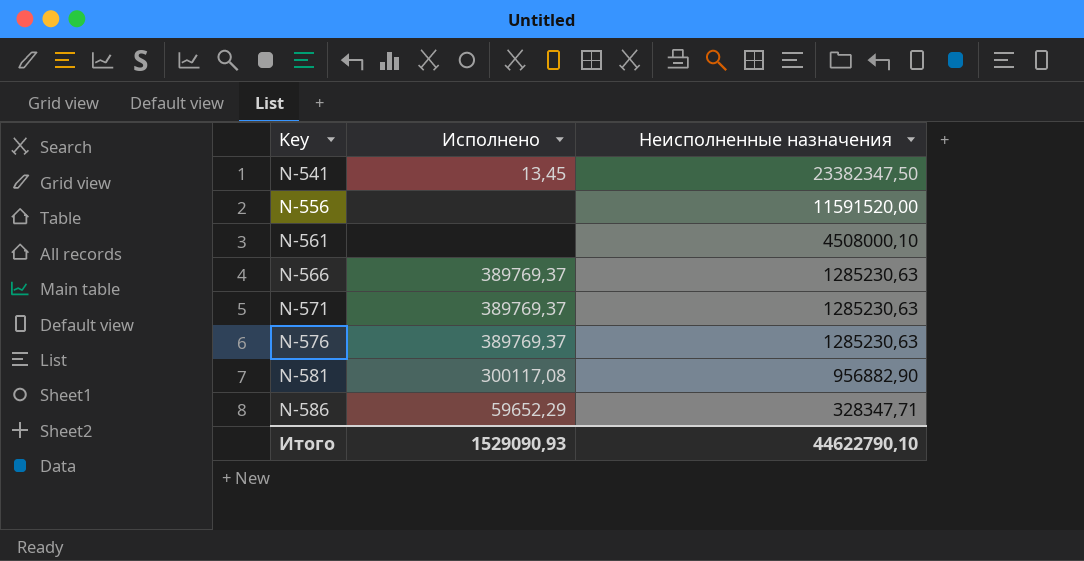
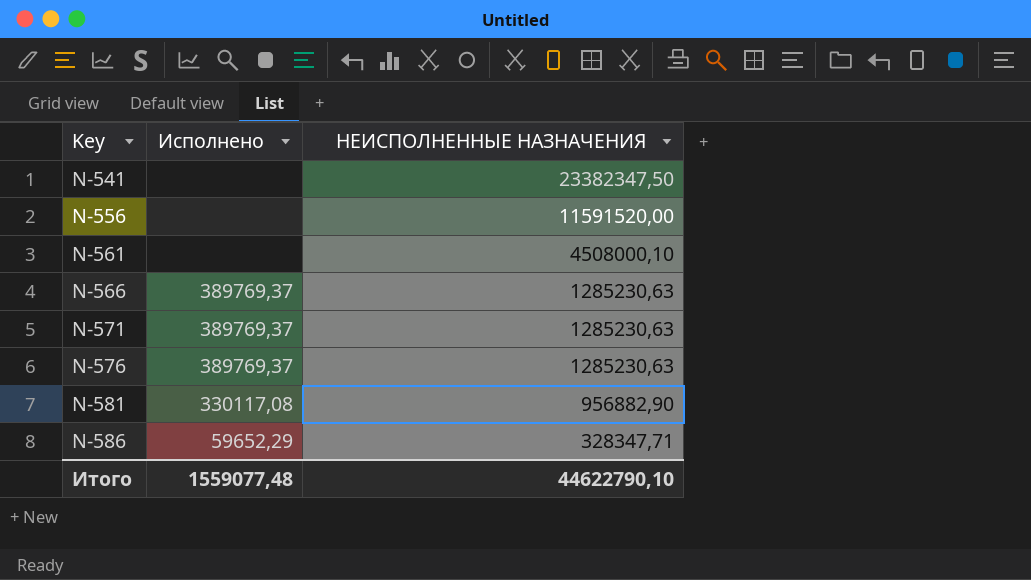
column name: Неисполненные назначения -> НЕИСПОЛНЕННЫЕ НАЗНАЧЕНИЯ
N-541 | Исполнено: 13,45 -> none
N-581 | Исполнено: 300117,08 -> 330117,08
Итого | Исполнено: 1529090,93 -> 1559077,48

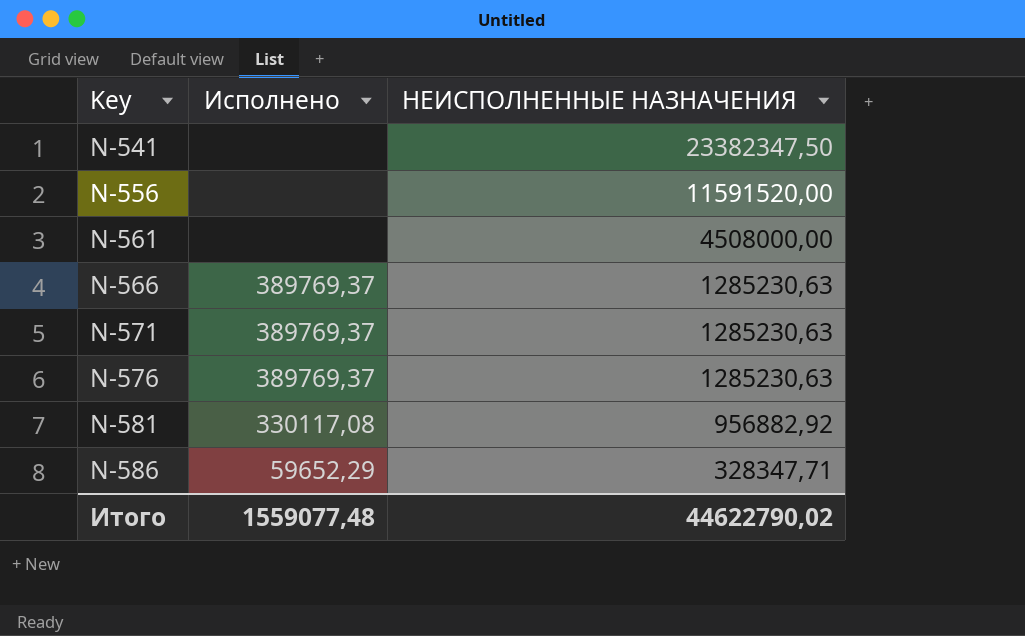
N-561 | НЕИСПОЛНЕННЫЕ НАЗНАЧЕНИЯ: 4508000,10 -> 4508000,00
N-581 | НЕИСПОЛНЕННЫЕ НАЗНАЧЕНИЯ: 956882,90 -> 956882,92
Итого | НЕИСПОЛНЕННЫЕ НАЗНАЧЕНИЯ: 44622790,10 -> 44622790,02

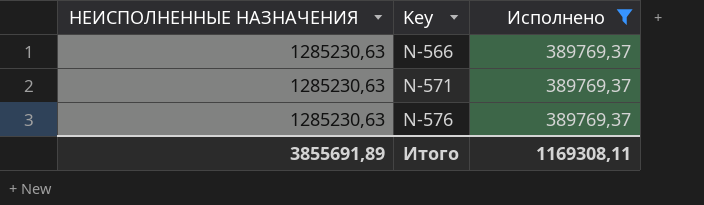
filter: none -> Исполнено = 389769,37
column НЕИСПОЛНЕННЫЕ НАЗНАЧЕНИЯ | position: 3 -> 1
Итого | НЕИСПОЛНЕННЫЕ НАЗНАЧЕНИЯ: 44622790,02 -> 3855691,89
Итого | Исполнено: 1559077,48 -> 1169308,11

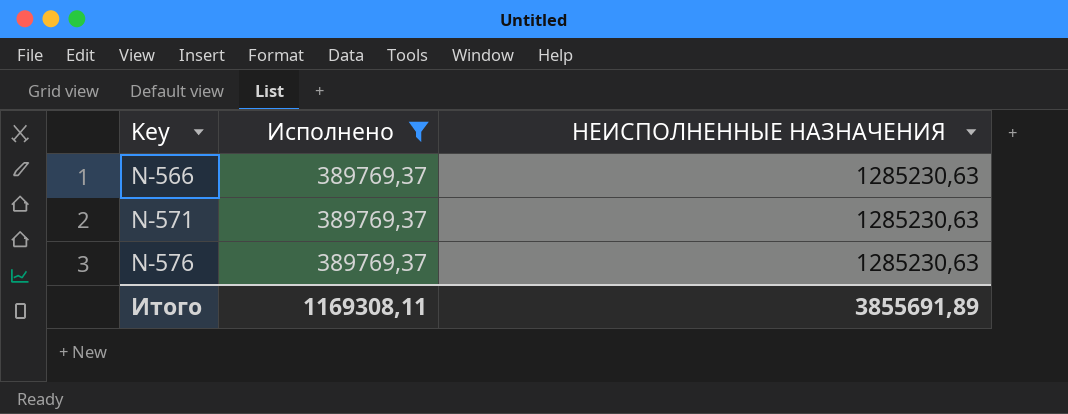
column НЕИСПОЛНЕННЫЕ НАЗНАЧЕНИЯ | position: 1 -> 3

